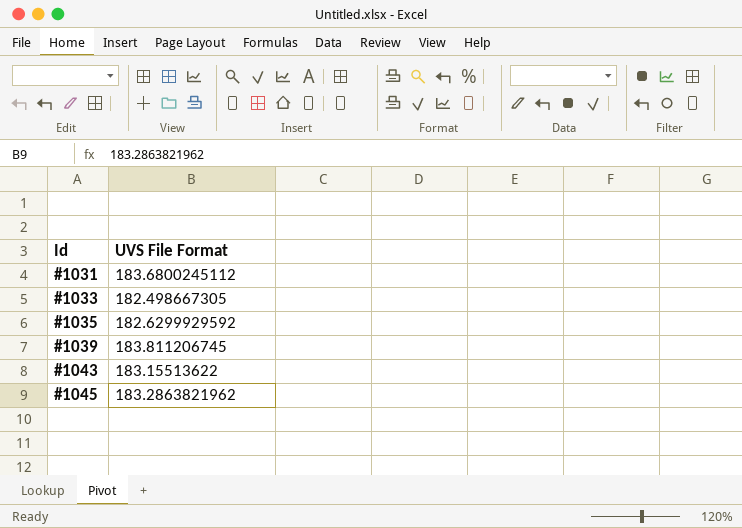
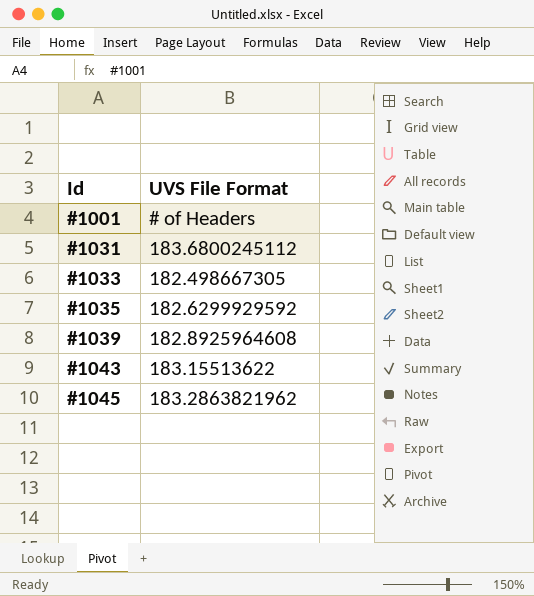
row #1001: none -> # of Headers
#1039 | UVS File Format: 183.811206745 -> 182.8925964608

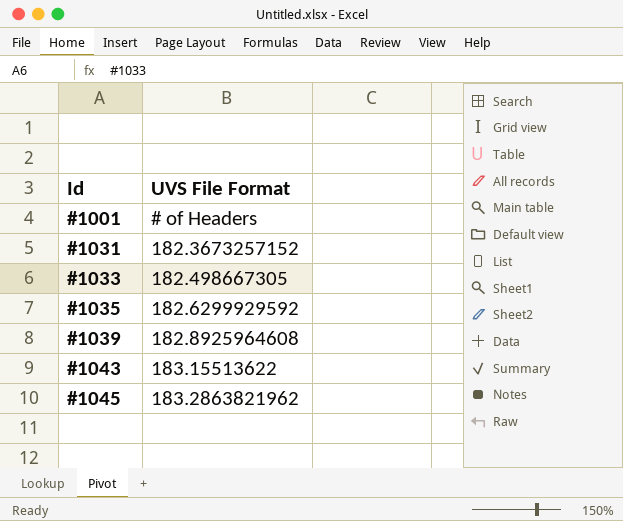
#1031 | UVS File Format: 183.6800245112 -> 182.3673257152

